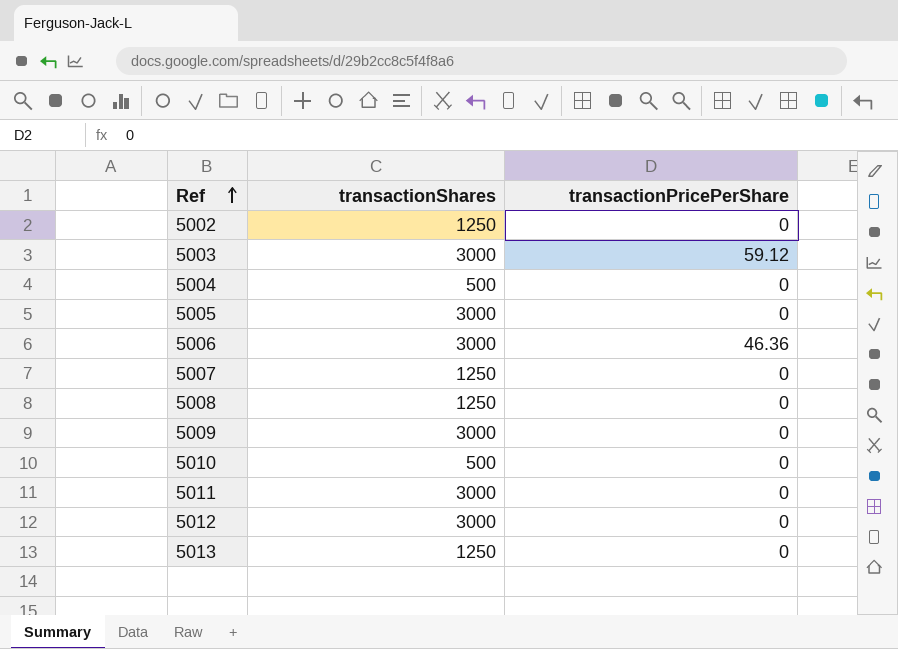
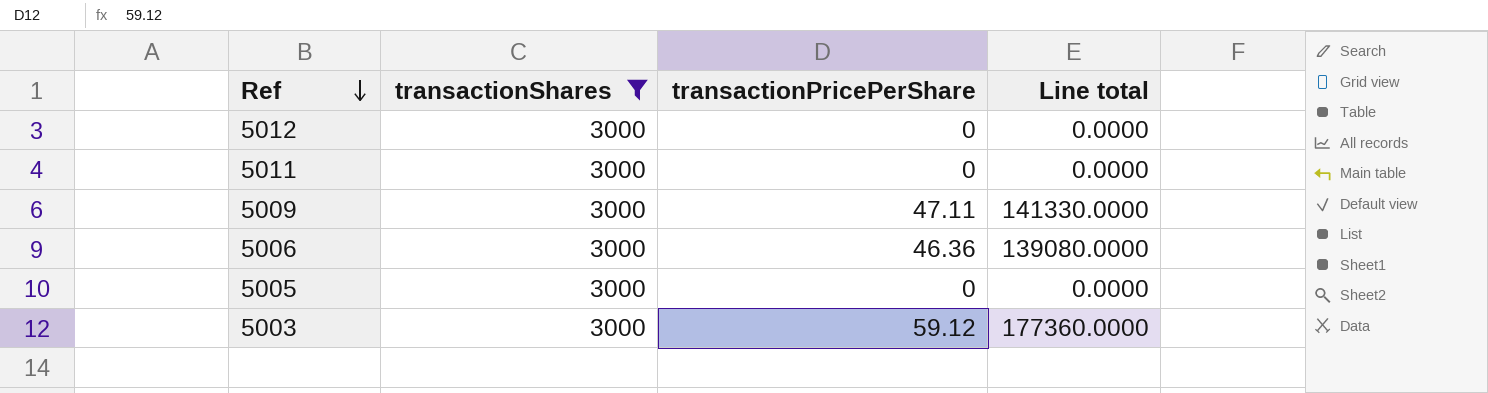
filter: none -> transactionShares = 3000
row order: Ref ascending -> Ref descending
column Line total | formula: none -> [transactionShares] * [transactionPricePerShare]
5009 | transactionPricePerShare: 0 -> 47.11

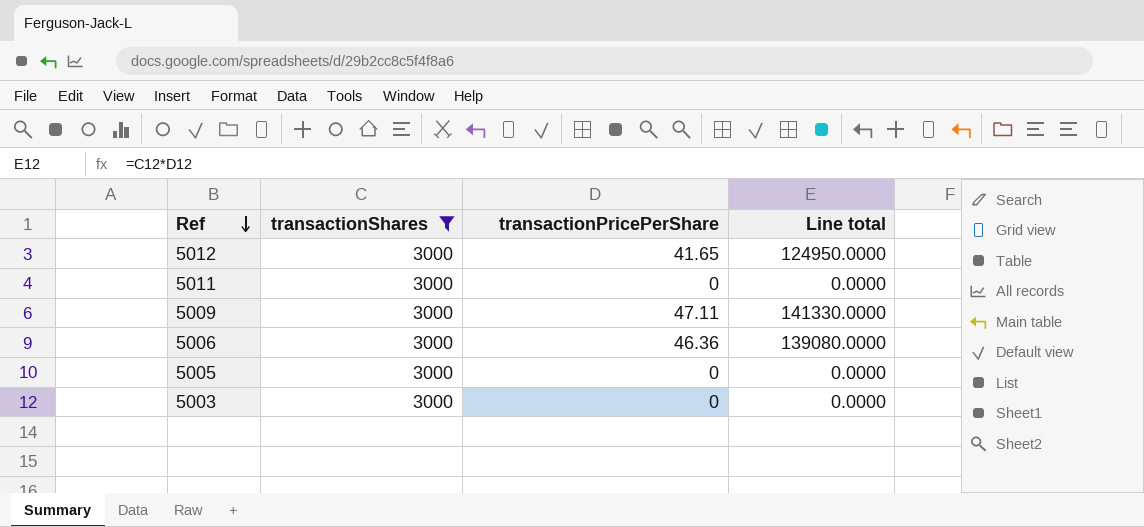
5012 | transactionPricePerShare: 0 -> 41.65
5012 | Line total: 0.0000 -> 124950.0000
5003 | transactionPricePerShare: 59.12 -> 0
5003 | Line total: 177360.0000 -> 0.0000

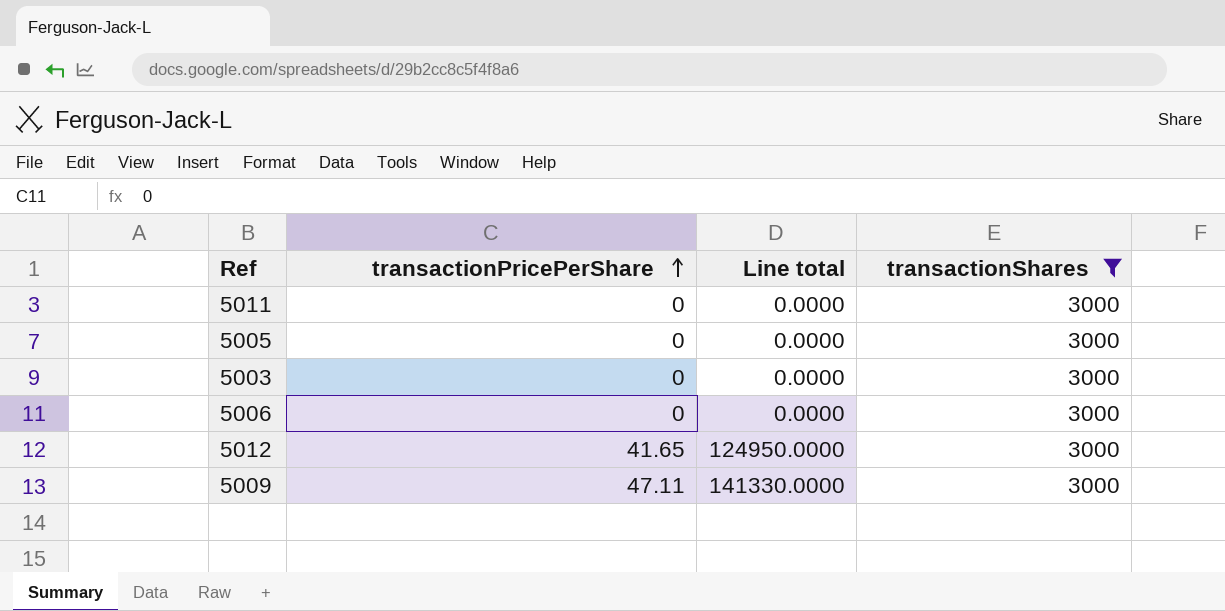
row order: Ref descending -> transactionPricePerShare ascending
column transactionShares | position: 2 -> 4
5006 | transactionPricePerShare: 46.36 -> 0
5006 | Line total: 139080.0000 -> 0.0000

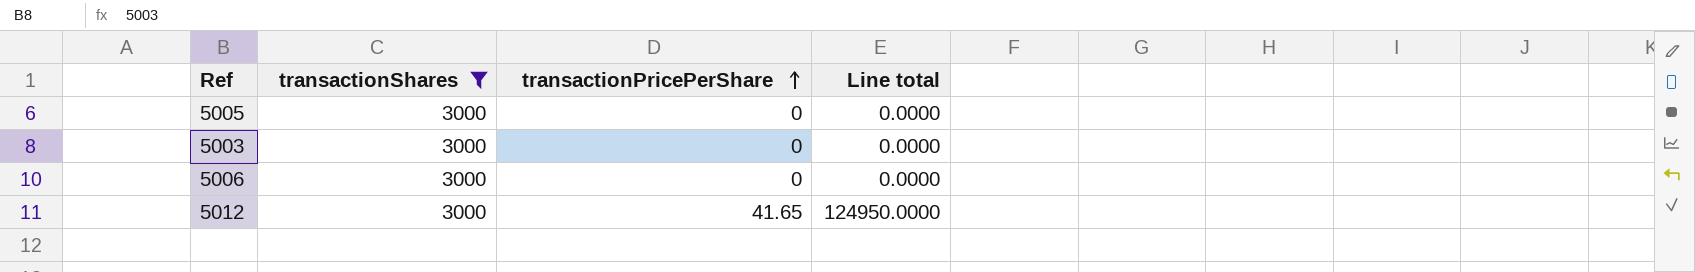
column transactionShares | position: 4 -> 2
row 5011: 0 | 0.0000 | 3000 -> none
row 5009: 47.11 | 141330.0000 | 3000 -> none

